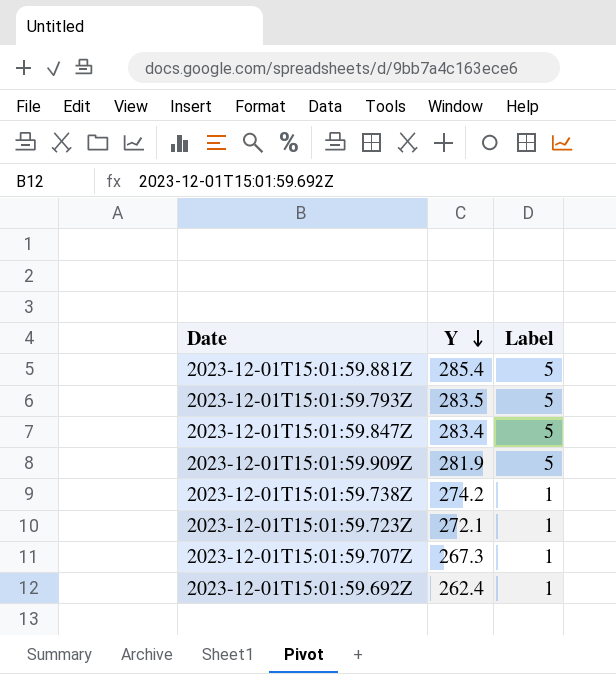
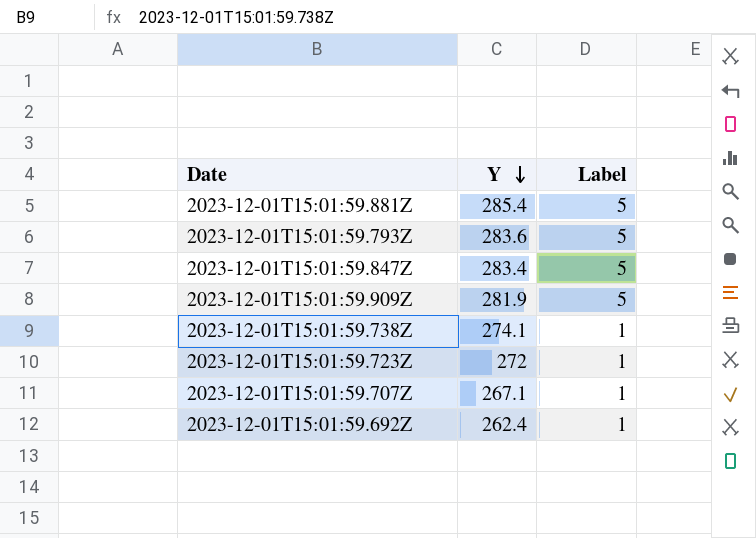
2023-12-01T15:01:59.793Z | Y: 283.5 -> 283.6
2023-12-01T15:01:59.738Z | Y: 274.2 -> 274.1
2023-12-01T15:01:59.723Z | Y: 272.1 -> 272
2023-12-01T15:01:59.707Z | Y: 267.3 -> 267.1

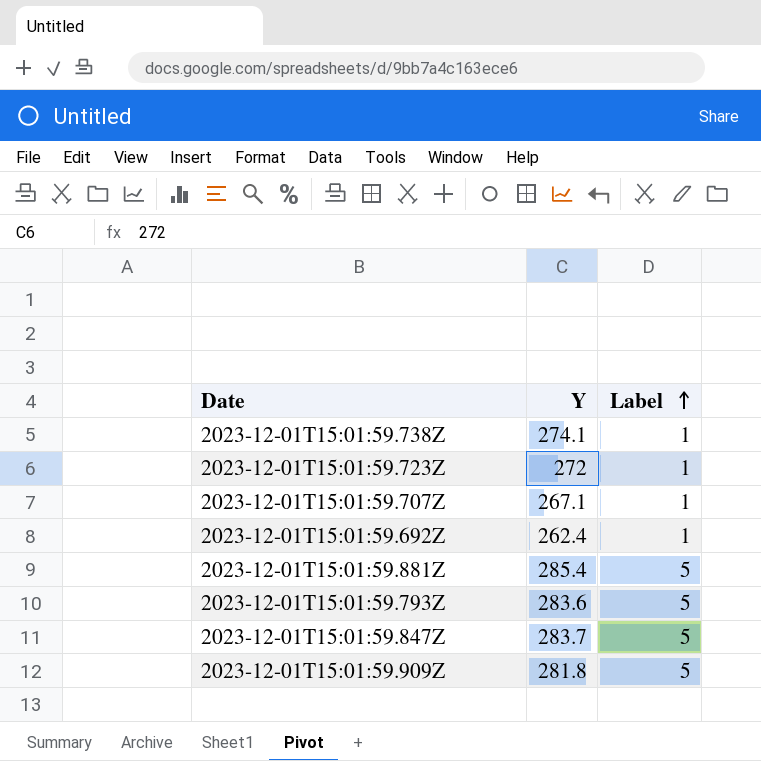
row order: Y descending -> Label ascending
2023-12-01T15:01:59.847Z | Y: 283.4 -> 283.7
2023-12-01T15:01:59.909Z | Y: 281.9 -> 281.8

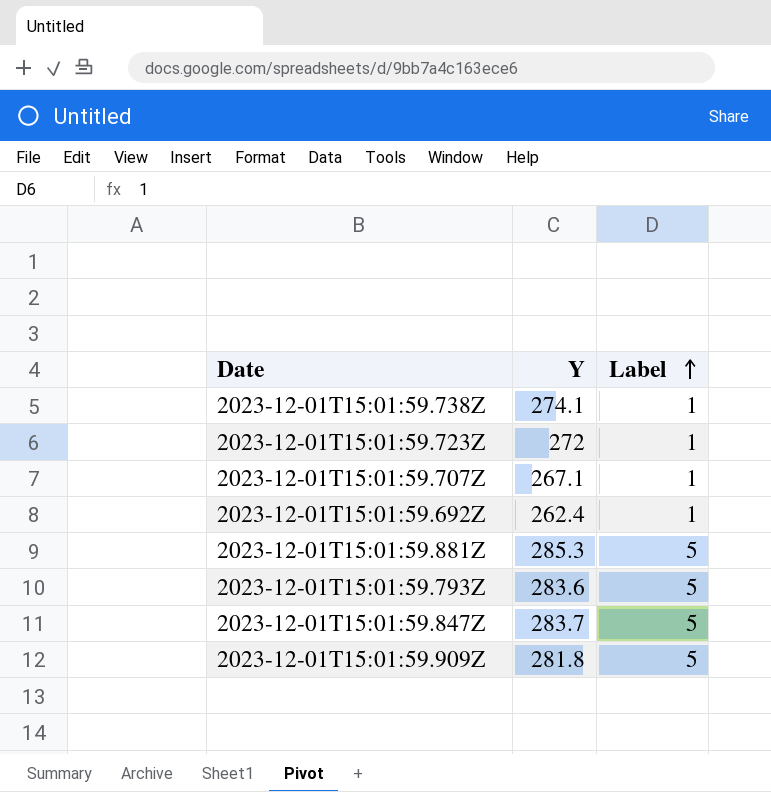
2023-12-01T15:01:59.881Z | Y: 285.4 -> 285.3

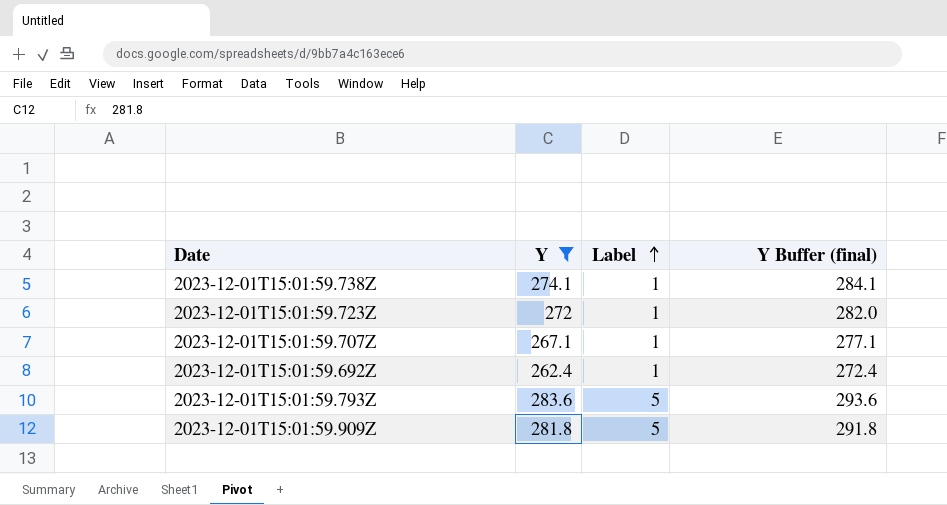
filter: none -> Y <= 283.6
column Y Buffer (final) | formula: none -> [Y] + 10

